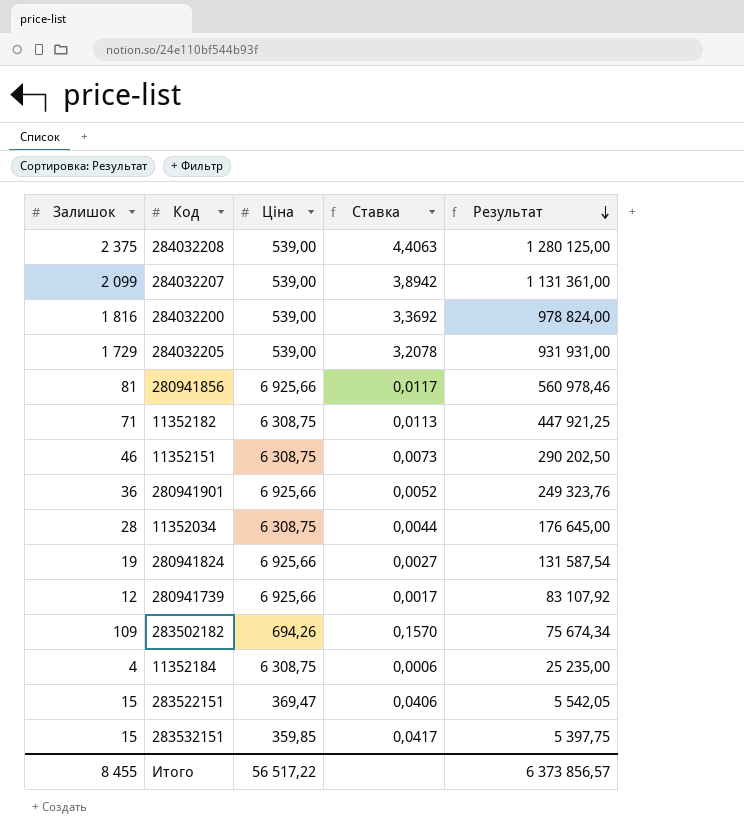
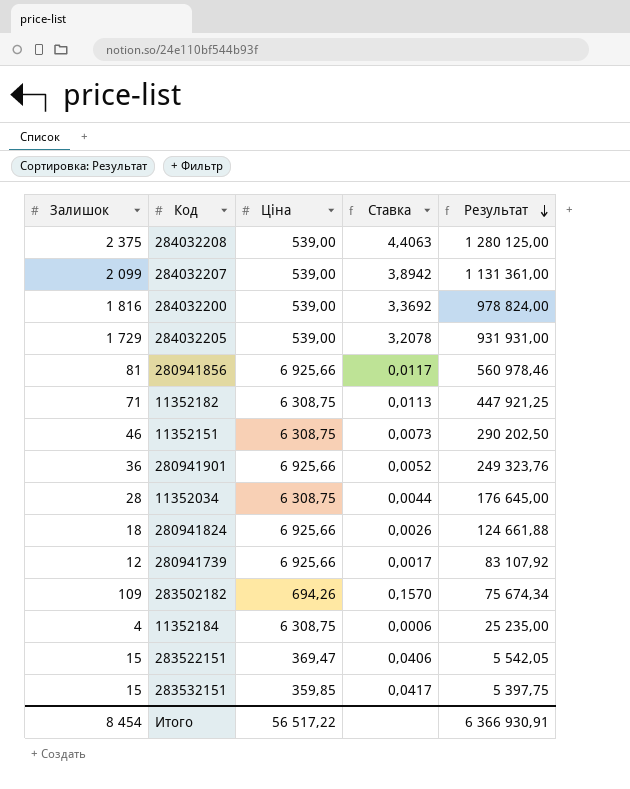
280941824 | Залишок: 19 -> 18
280941824 | Ставка: 0,0027 -> 0,0026
280941824 | Результат: 131 587,54 -> 124 661,88
Итого | Залишок: 8 455 -> 8 454
Итого | Результат: 6 373 856,57 -> 6 366 930,91

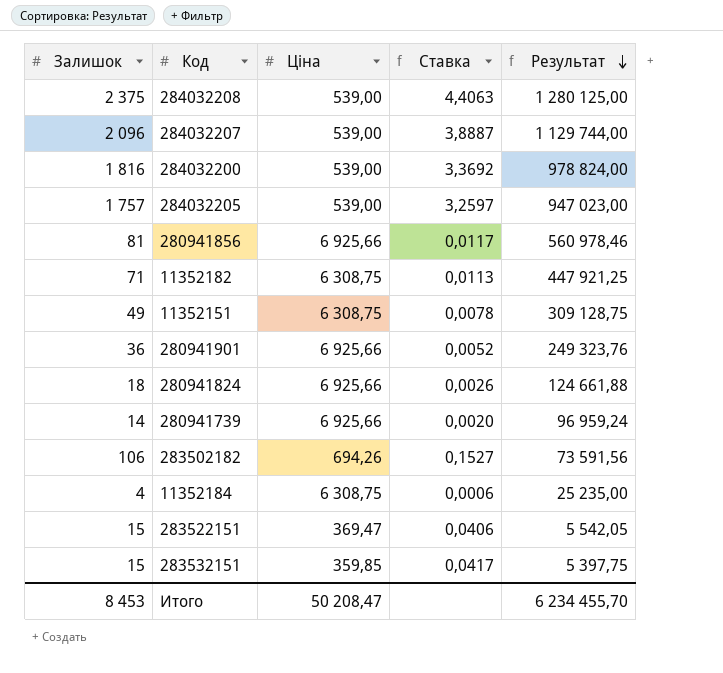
row 11352034: 28 | 6 308,75 | 0,0044 | 176 645,00 -> none
284032207 | Залишок: 2 099 -> 2 096
284032207 | Ставка: 3,8942 -> 3,8887
284032207 | Результат: 1 131 361,00 -> 1 129 744,00
284032205 | Залишок: 1 729 -> 1 757
284032205 | Ставка: 3,2078 -> 3,2597
284032205 | Результат: 931 931,00 -> 947 023,00
11352151 | Залишок: 46 -> 49
11352151 | Ставка: 0,0073 -> 0,0078
11352151 | Результат: 290 202,50 -> 309 128,75
280941739 | Залишок: 12 -> 14
280941739 | Ставка: 0,0017 -> 0,0020
280941739 | Результат: 83 107,92 -> 96 959,24
283502182 | Залишок: 109 -> 106
283502182 | Ставка: 0,1570 -> 0,1527
283502182 | Результат: 75 674,34 -> 73 591,56
Итого | Залишок: 8 454 -> 8 453
Итого | Ціна: 56 517,22 -> 50 208,47
Итого | Результат: 6 366 930,91 -> 6 234 455,70

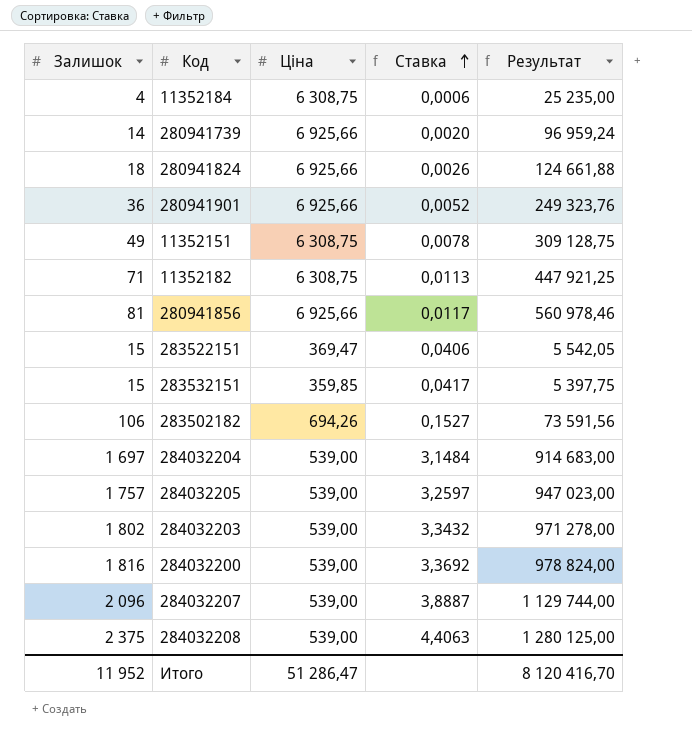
row order: Результат descending -> Ставка ascending
row 284032204: none -> 1 697 | 539,00 | 3,1484 | 914 683,00
row 284032203: none -> 1 802 | 539,00 | 3,3432 | 971 278,00
Итого | Залишок: 8 453 -> 11 952
Итого | Ціна: 50 208,47 -> 51 286,47
Итого | Результат: 6 234 455,70 -> 8 120 416,70

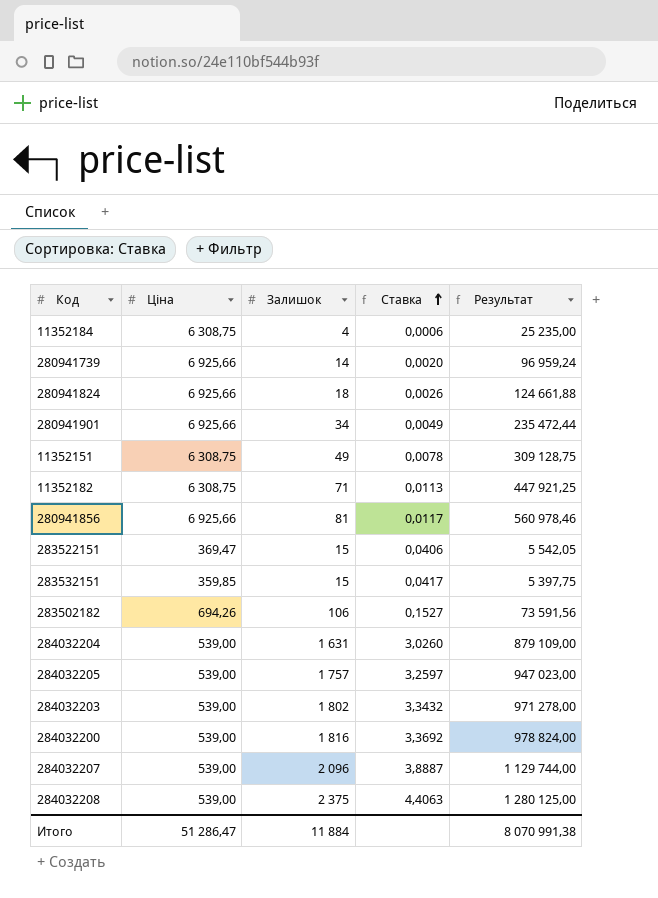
column Залишок | position: 1 -> 3
280941901 | Залишок: 36 -> 34
280941901 | Ставка: 0,0052 -> 0,0049
280941901 | Результат: 249 323,76 -> 235 472,44
284032204 | Залишок: 1 697 -> 1 631
284032204 | Ставка: 3,1484 -> 3,0260
284032204 | Результат: 914 683,00 -> 879 109,00
Итого | Залишок: 11 952 -> 11 884
Итого | Результат: 8 120 416,70 -> 8 070 991,38

